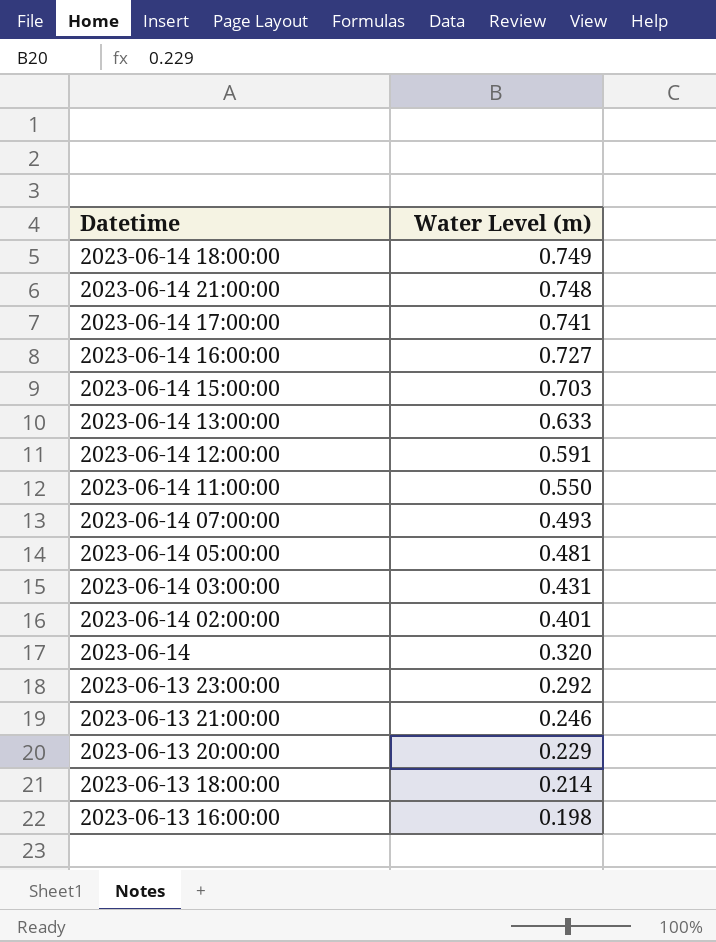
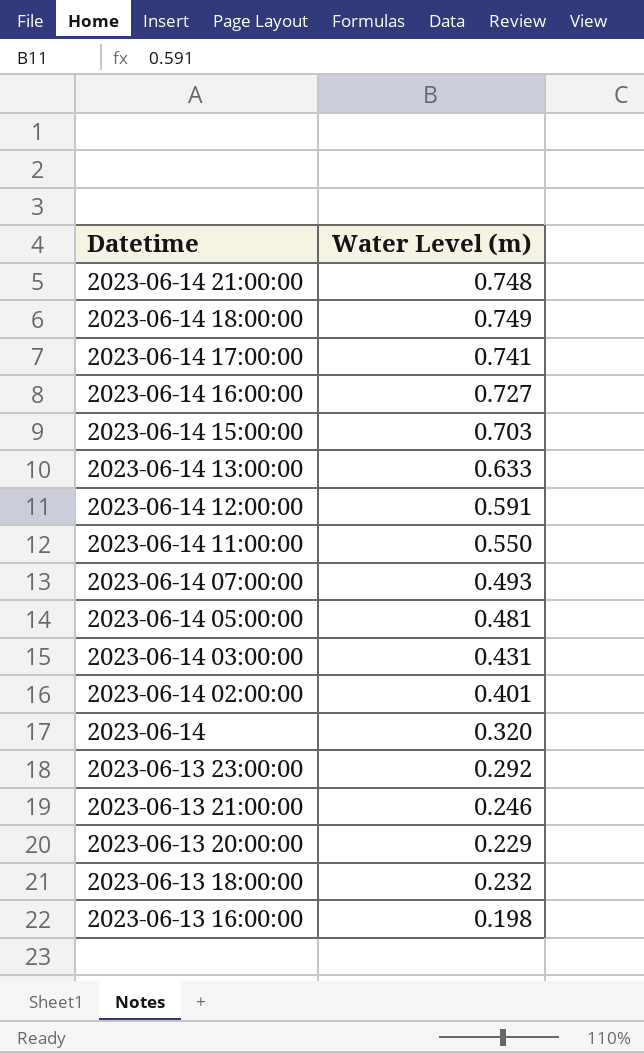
row order: Water Level (m) descending -> Datetime descending
2023-06-13 18:00:00 | Water Level (m): 0.214 -> 0.232

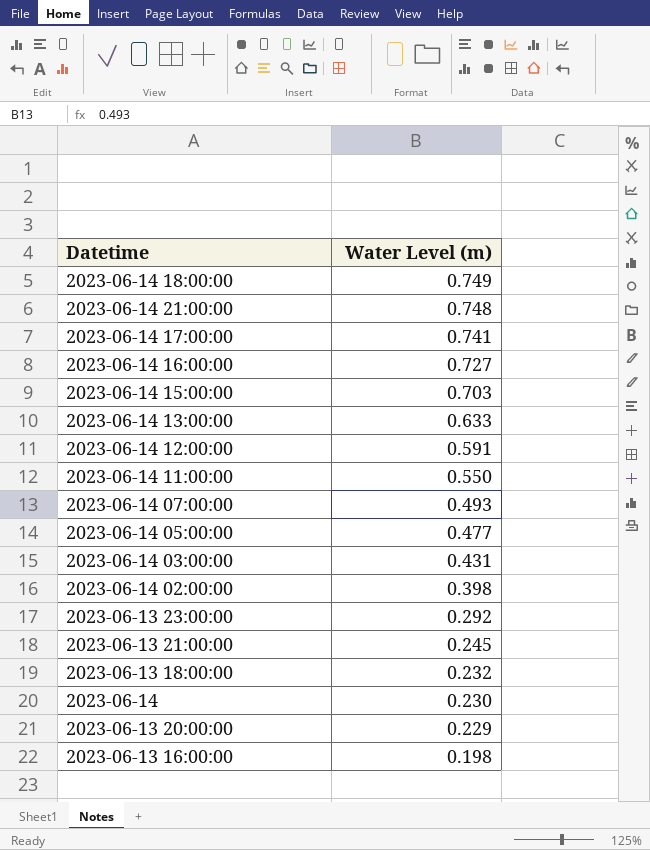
row order: Datetime descending -> Water Level (m) descending
2023-06-14 05:00:00 | Water Level (m): 0.481 -> 0.477
2023-06-14 02:00:00 | Water Level (m): 0.401 -> 0.398
2023-06-13 21:00:00 | Water Level (m): 0.246 -> 0.245
2023-06-14 | Water Level (m): 0.320 -> 0.230

